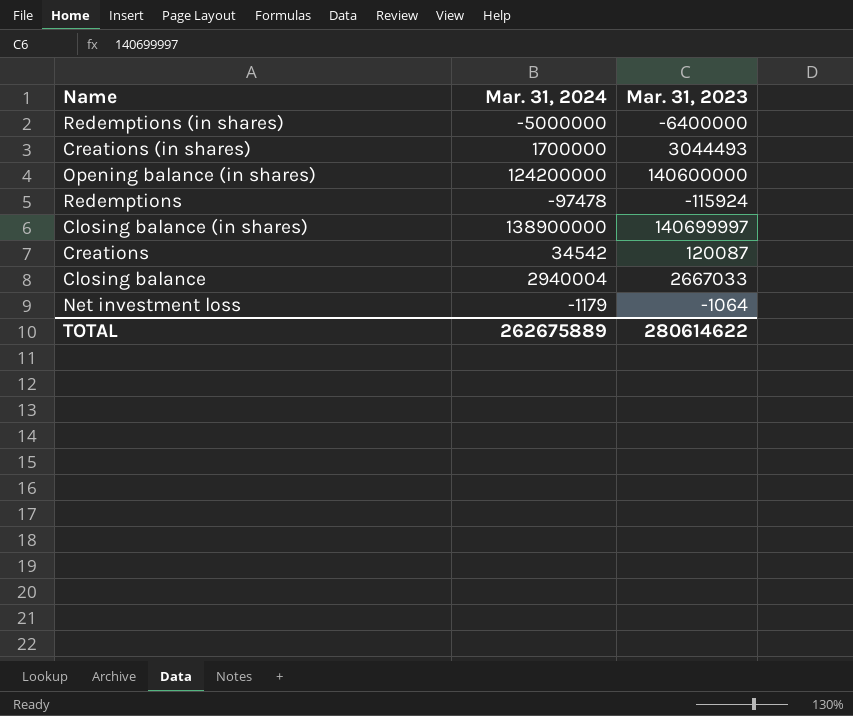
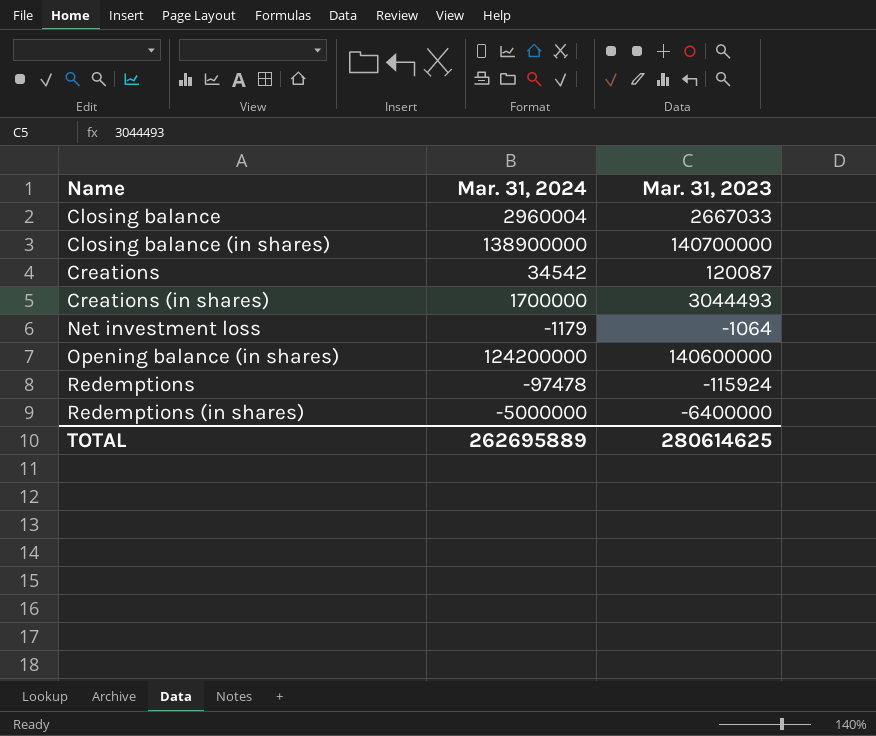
row order: none -> Name ascending
Closing balance | Mar. 31, 2024: 2940004 -> 2960004
Closing balance (in shares) | Mar. 31, 2023: 140699997 -> 140700000
TOTAL | Mar. 31, 2024: 262675889 -> 262695889
TOTAL | Mar. 31, 2023: 280614622 -> 280614625

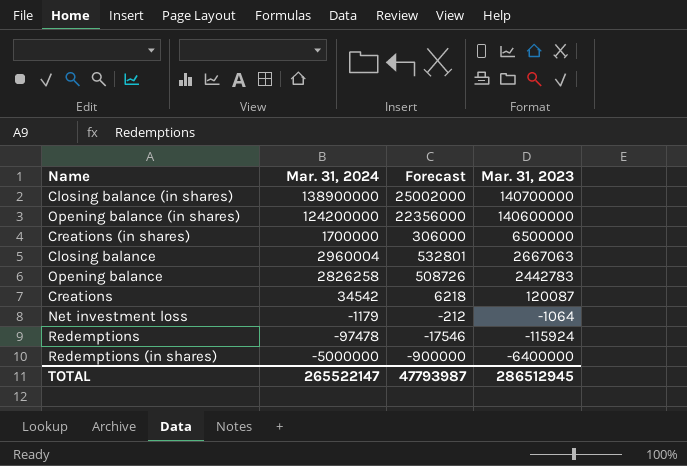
row order: Name ascending -> Mar. 31, 2023 descending
column Forecast | formula: none -> [Mar. 31, 2024] * 0.18
Creations (in shares) | Mar. 31, 2023: 3044493 -> 6500000
Closing balance | Mar. 31, 2023: 2667033 -> 2667063
row Opening balance: none -> 2826258 | 508726 | 2442783
TOTAL | Mar. 31, 2024: 262695889 -> 265522147
TOTAL | Mar. 31, 2023: 280614625 -> 286512945

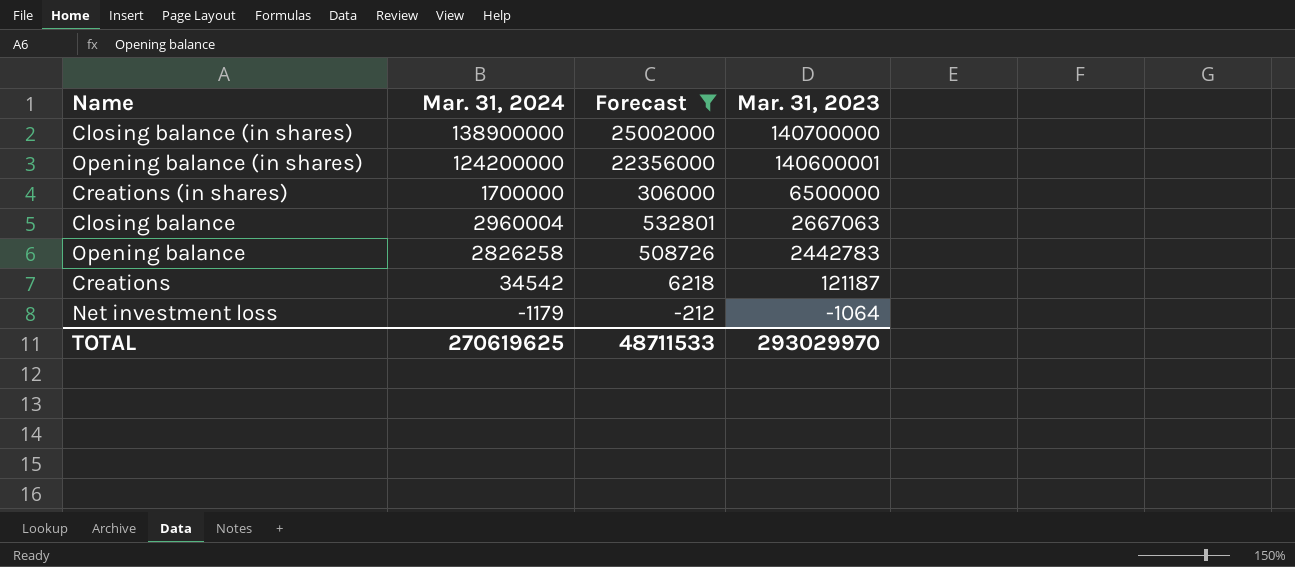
filter: none -> Forecast >= -212
Opening balance (in shares) | Mar. 31, 2023: 140600000 -> 140600001
Creations | Mar. 31, 2023: 120087 -> 121187
TOTAL | Mar. 31, 2024: 265522147 -> 270619625
TOTAL | Forecast: 47793987 -> 48711533
TOTAL | Mar. 31, 2023: 286512945 -> 293029970

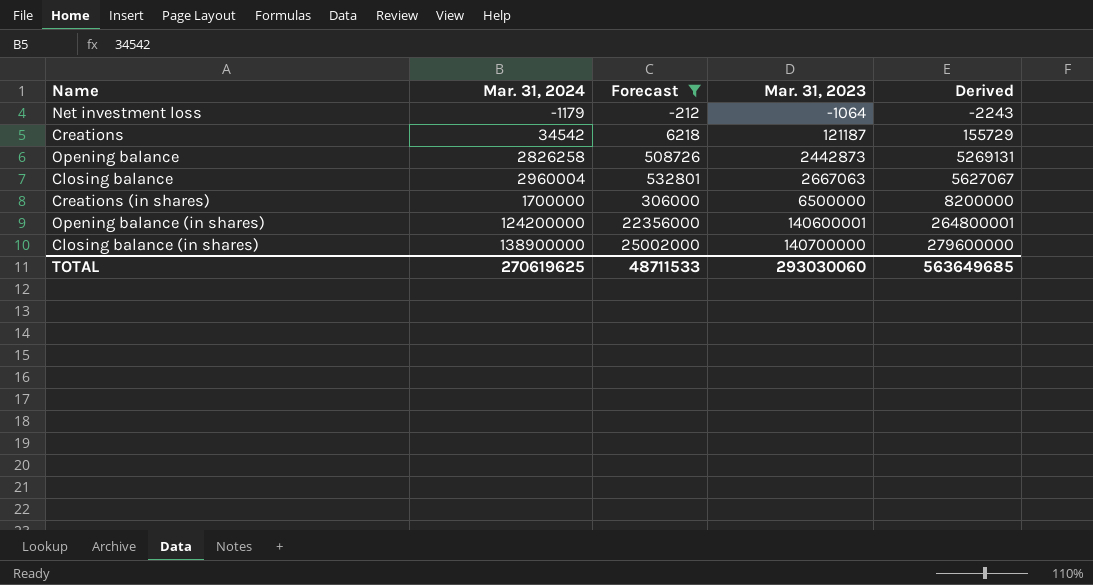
row order: Mar. 31, 2023 descending -> Mar. 31, 2023 ascending
column Derived | formula: none -> [Mar. 31, 2024] + [Mar. 31, 2023]
Opening balance | Mar. 31, 2023: 2442783 -> 2442873
TOTAL | Mar. 31, 2023: 293029970 -> 293030060

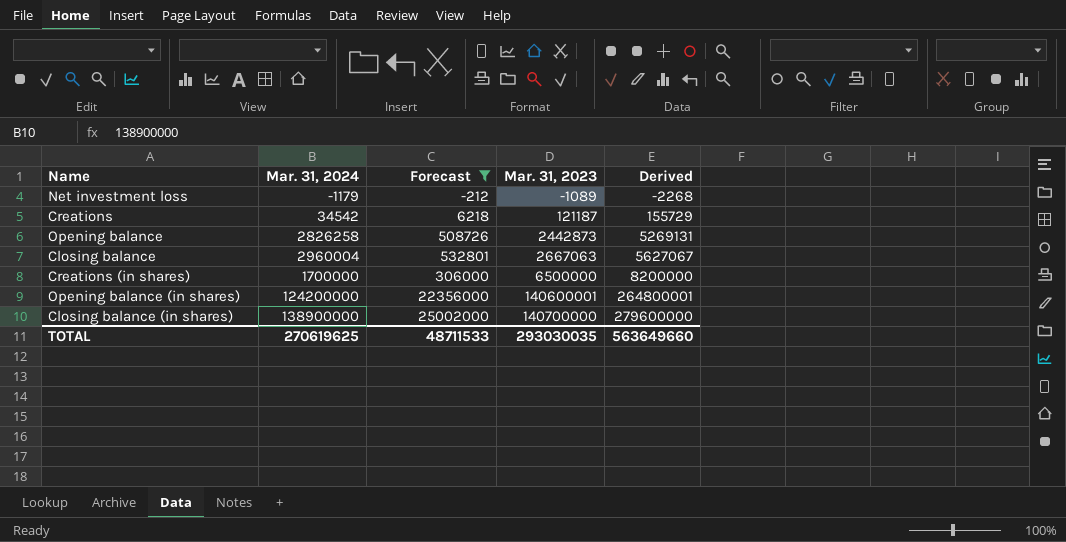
Net investment loss | Mar. 31, 2023: -1064 -> -1089
Net investment loss | Derived: -2243 -> -2268
TOTAL | Mar. 31, 2023: 293030060 -> 293030035
TOTAL | Derived: 563649685 -> 563649660

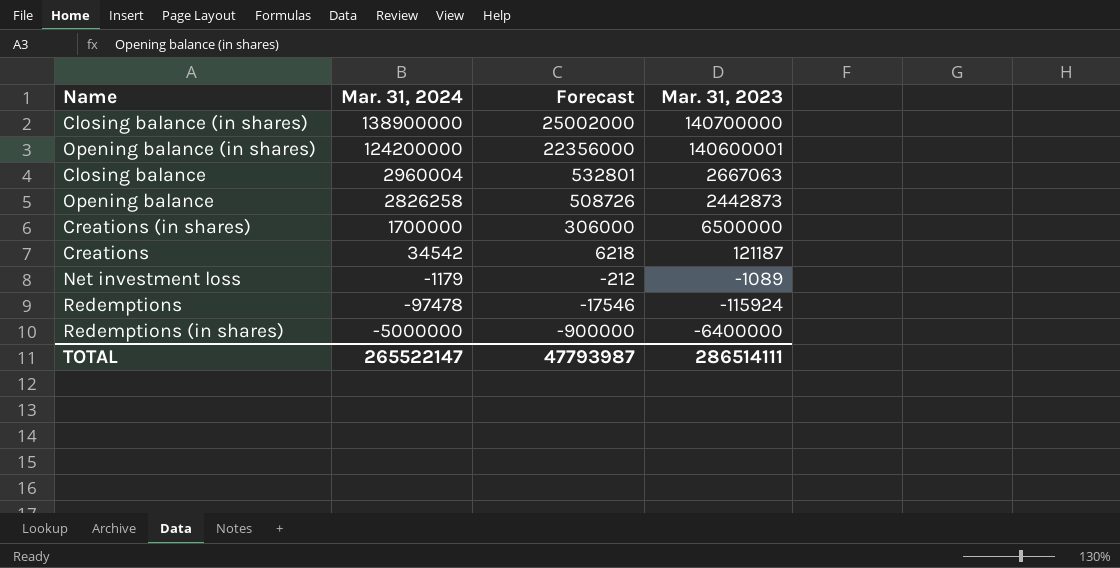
filter: Forecast >= -212 -> none
row order: Mar. 31, 2023 ascending -> Mar. 31, 2024 descending
column Derived | formula: [Mar. 31, 2024] + [Mar. 31, 2023] -> none
TOTAL | Mar. 31, 2024: 270619625 -> 265522147
TOTAL | Forecast: 48711533 -> 47793987
TOTAL | Mar. 31, 2023: 293030035 -> 286514111

